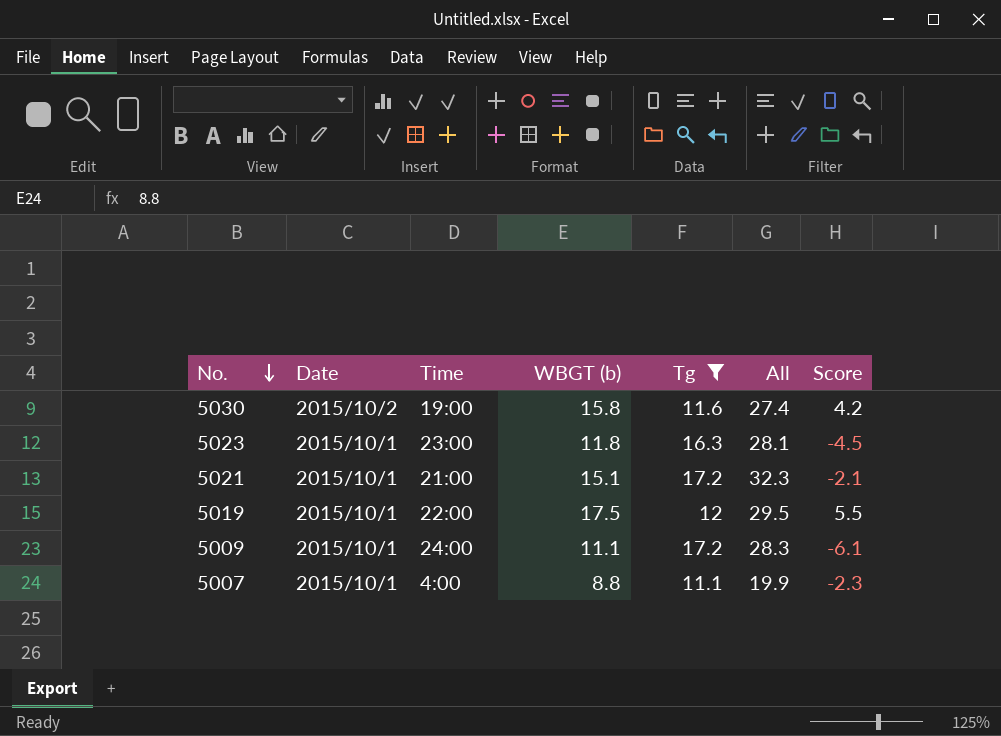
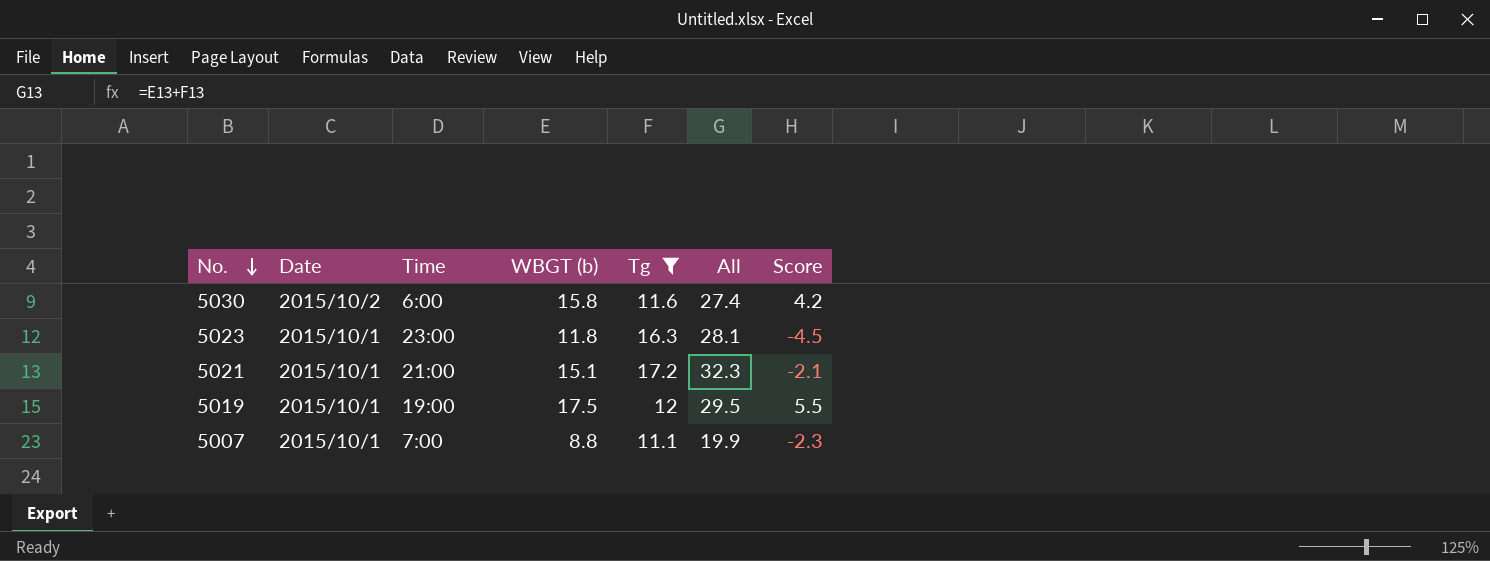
row 5009: 2015/10/1 | 24:00 | 11.1 | 17.2 | 28.3 | -6.1 -> none
5030 | Time: 19:00 -> 6:00
5019 | Time: 22:00 -> 19:00
5007 | Time: 4:00 -> 7:00

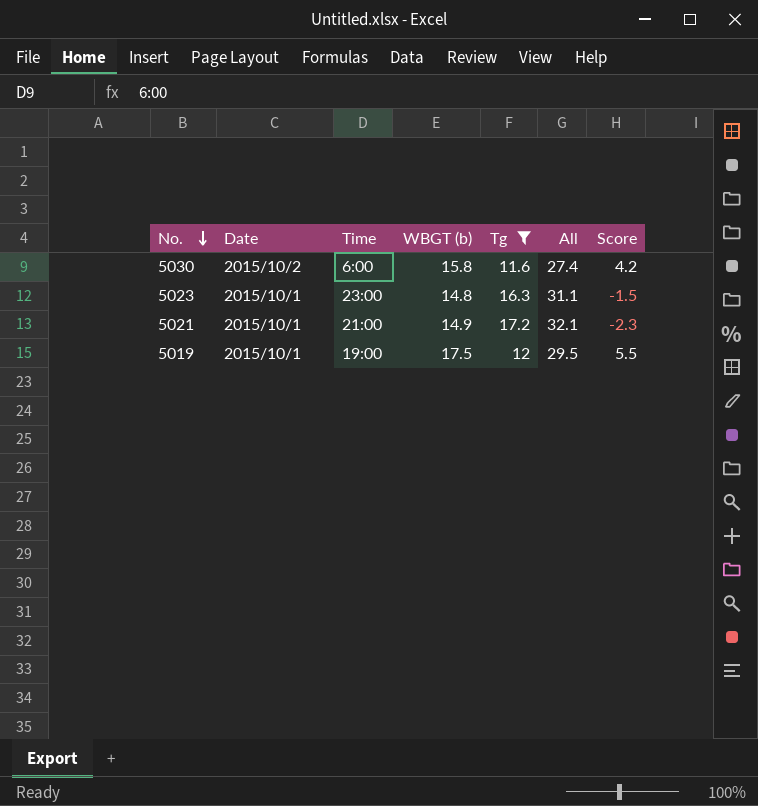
row 5007: 2015/10/1 | 7:00 | 8.8 | 11.1 | 19.9 | -2.3 -> none
5023 | WBGT (b): 11.8 -> 14.8
5023 | All: 28.1 -> 31.1
5023 | Score: -4.5 -> -1.5
5021 | WBGT (b): 15.1 -> 14.9
5021 | All: 32.3 -> 32.1
5021 | Score: -2.1 -> -2.3

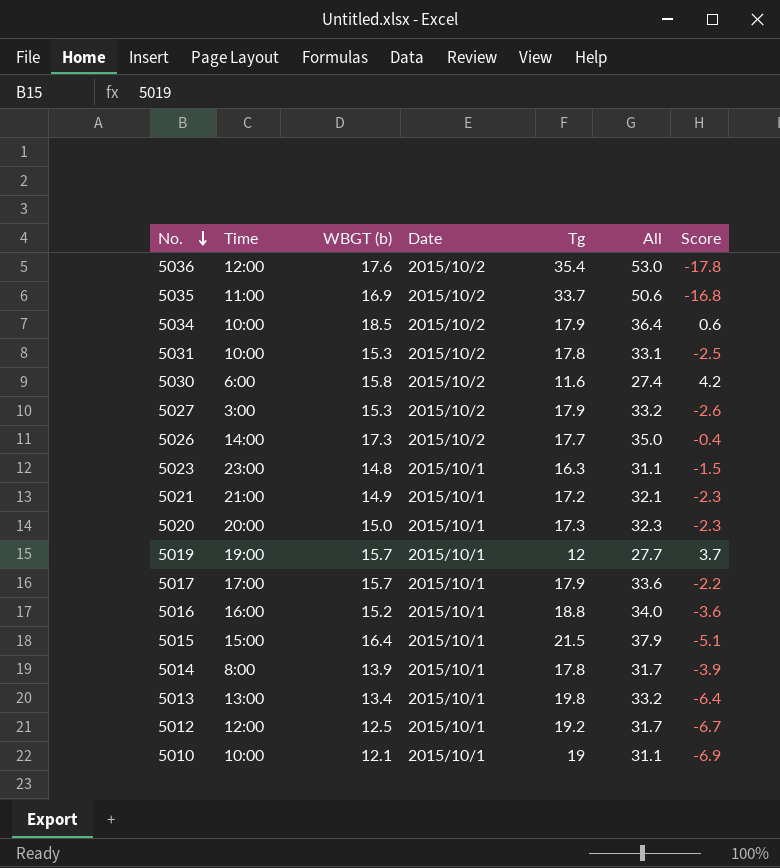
filter: Tg <= 17.2 -> none
column Date | position: 2 -> 4
5019 | WBGT (b): 17.5 -> 15.7
5019 | All: 29.5 -> 27.7
5019 | Score: 5.5 -> 3.7

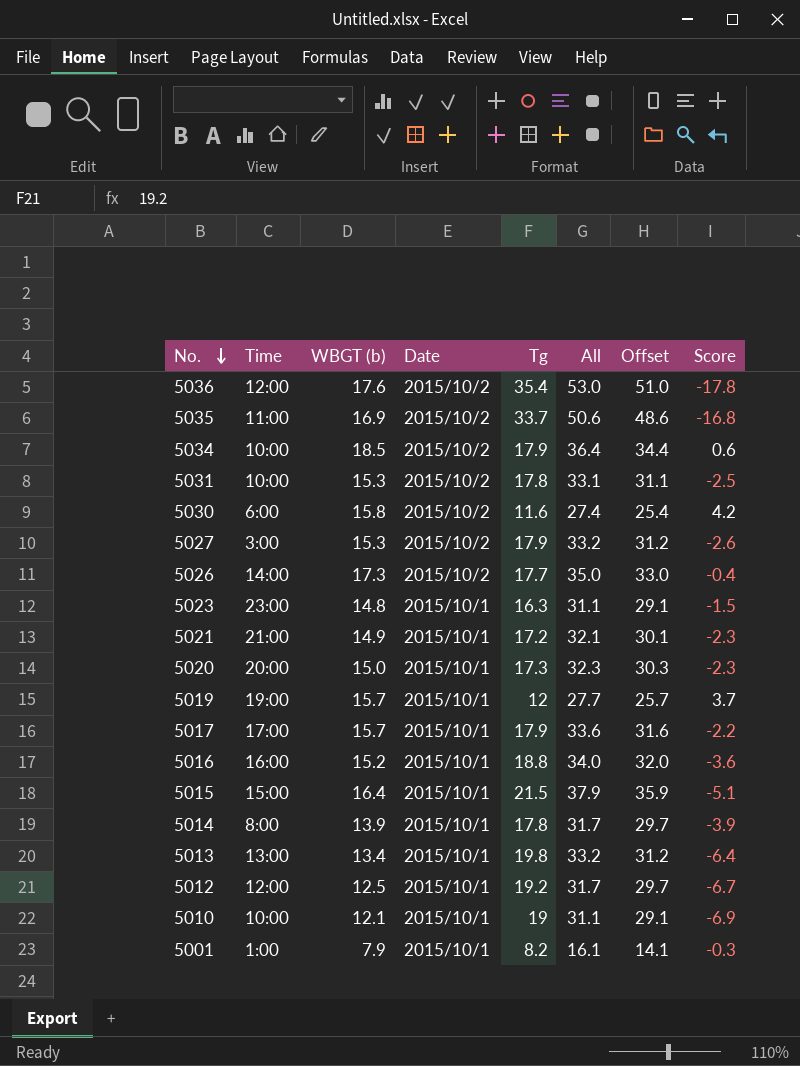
column Offset | formula: none -> [All] - 2
row 5001: none -> 1:00 | 7.9 | 2015/10/1 | 8.2 | 16.1 | 14.1 | -0.3

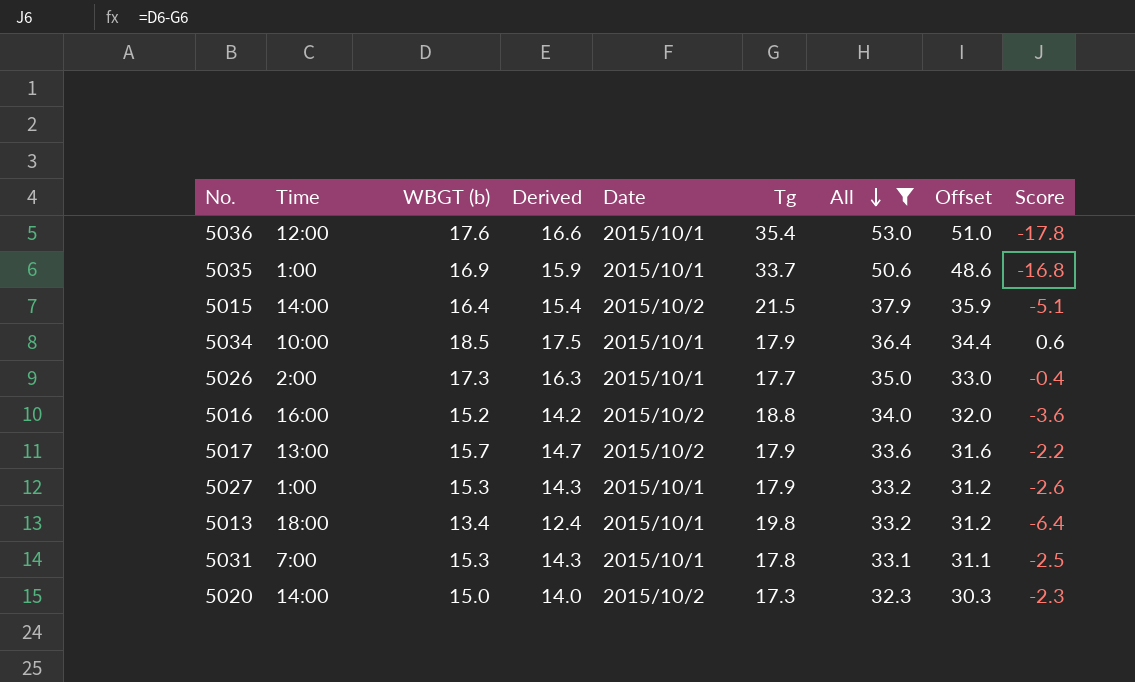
filter: none -> All >= 32.3
row order: No. descending -> All descending
column Derived | formula: none -> [WBGT (b)] - 1
5036 | Date: 2015/10/2 -> 2015/10/1
5035 | Time: 11:00 -> 1:00
5035 | Date: 2015/10/2 -> 2015/10/1
5015 | Time: 15:00 -> 14:00
5015 | Date: 2015/10/1 -> 2015/10/2
5034 | Date: 2015/10/2 -> 2015/10/1
5026 | Time: 14:00 -> 2:00
5026 | Date: 2015/10/2 -> 2015/10/1
5016 | Date: 2015/10/1 -> 2015/10/2
5017 | Time: 17:00 -> 13:00
5017 | Date: 2015/10/1 -> 2015/10/2
5027 | Time: 3:00 -> 1:00
5027 | Date: 2015/10/2 -> 2015/10/1
5013 | Time: 13:00 -> 18:00
5031 | Time: 10:00 -> 7:00
5031 | Date: 2015/10/2 -> 2015/10/1
5020 | Time: 20:00 -> 14:00
5020 | Date: 2015/10/1 -> 2015/10/2

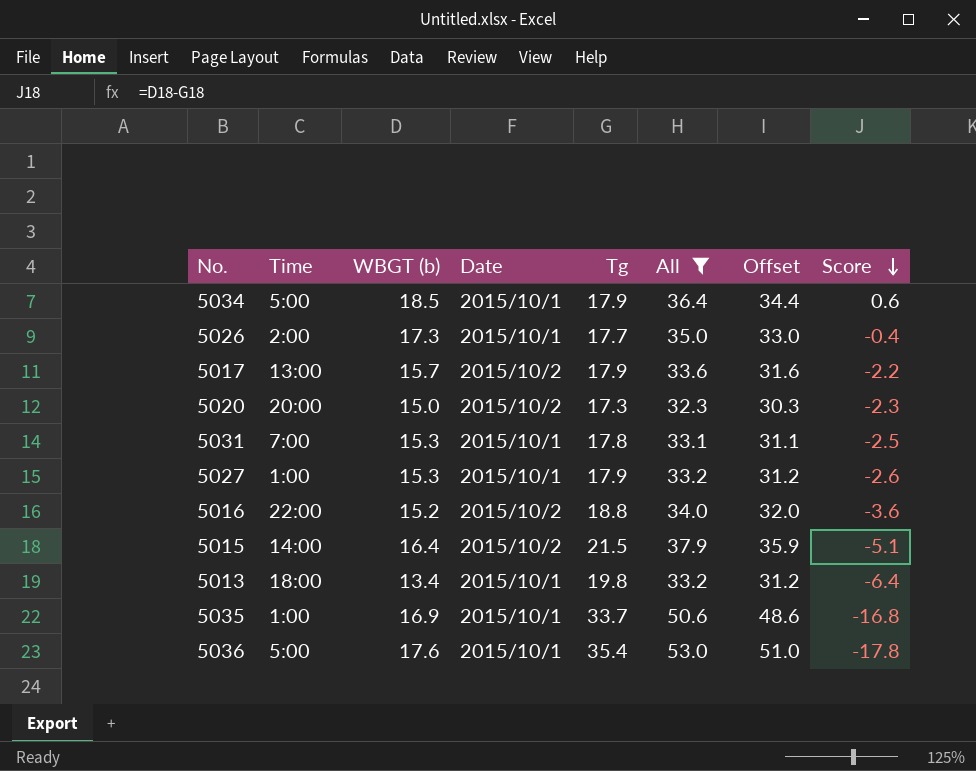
row order: All descending -> Score descending
column Derived | formula: [WBGT (b)] - 1 -> none
5034 | Time: 10:00 -> 5:00
5020 | Time: 14:00 -> 20:00
5016 | Time: 16:00 -> 22:00
5036 | Time: 12:00 -> 5:00

